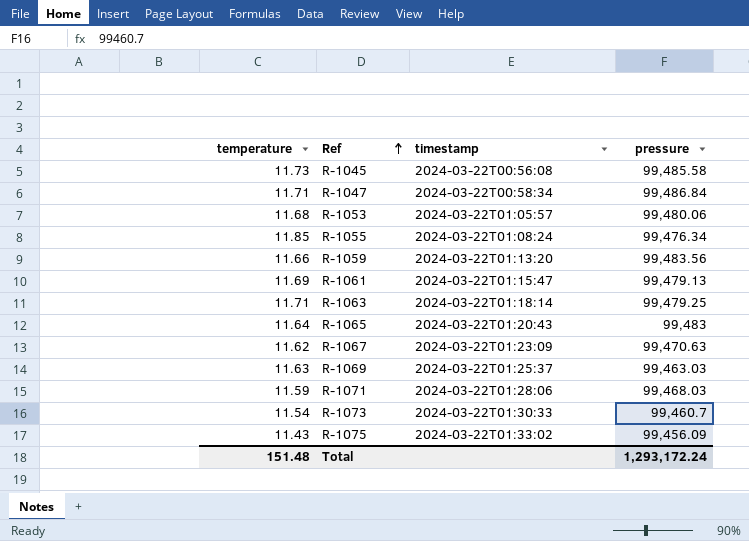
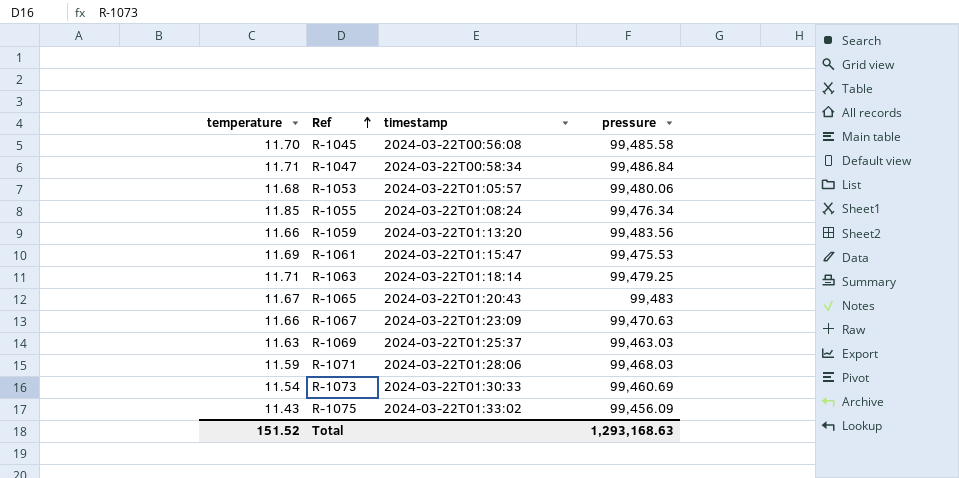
R-1045 | temperature: 11.73 -> 11.70
R-1061 | pressure: 99,479.13 -> 99,475.53
R-1065 | temperature: 11.64 -> 11.67
R-1067 | temperature: 11.62 -> 11.66
R-1073 | pressure: 99,460.7 -> 99,460.69
Total | temperature: 151.48 -> 151.52
Total | pressure: 1,293,172.24 -> 1,293,168.63

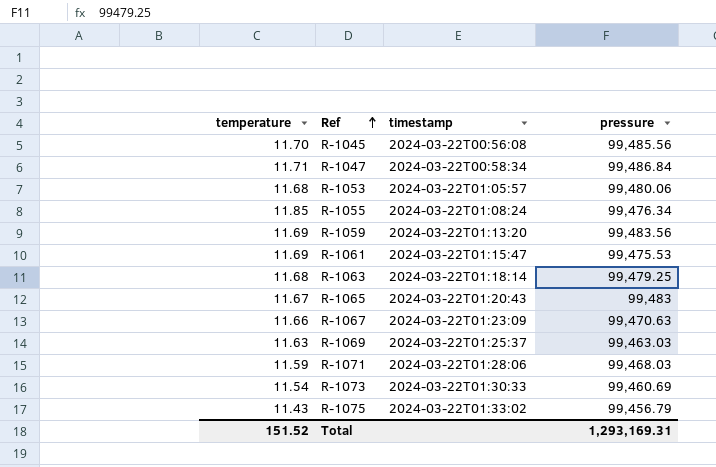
R-1045 | pressure: 99,485.58 -> 99,485.56
R-1059 | temperature: 11.66 -> 11.69
R-1063 | temperature: 11.71 -> 11.68
R-1075 | pressure: 99,456.09 -> 99,456.79
Total | pressure: 1,293,168.63 -> 1,293,169.31

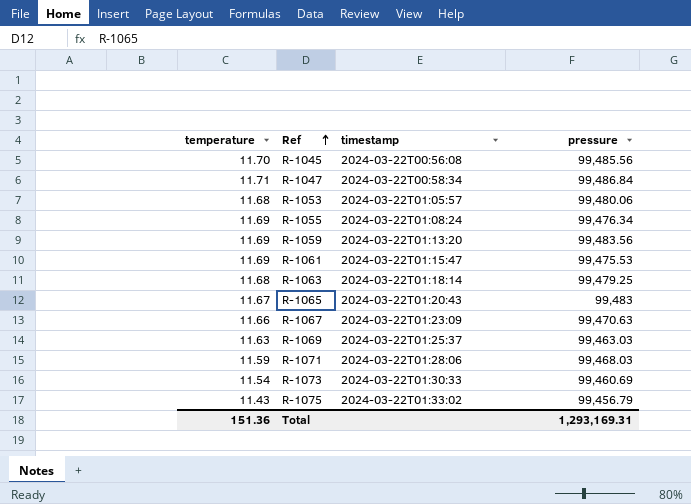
R-1055 | temperature: 11.85 -> 11.69
Total | temperature: 151.52 -> 151.36

